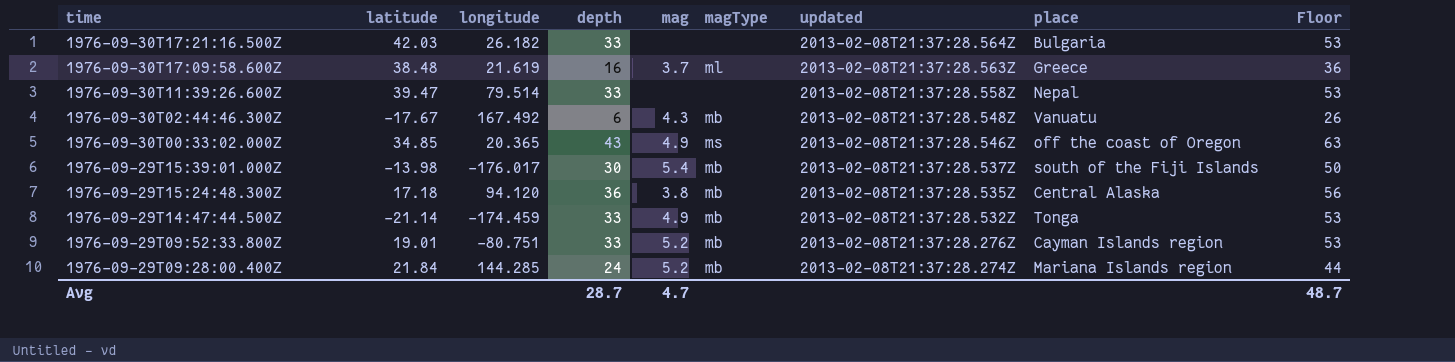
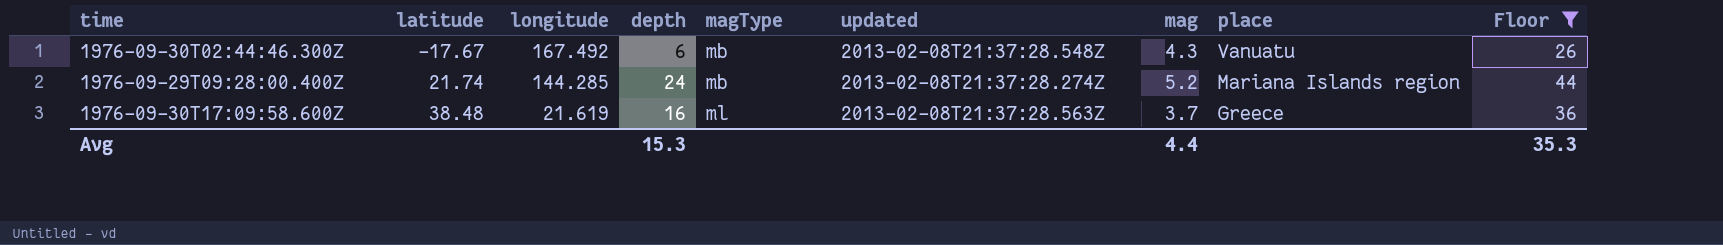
filter: none -> Floor <= 44
row order: time descending -> latitude ascending
column mag | position: 5 -> 7
1976-09-29T09:28:00.400Z | latitude: 21.84 -> 21.74
Avg | depth: 28.7 -> 15.3
Avg | mag: 4.7 -> 4.4
Avg | Floor: 48.7 -> 35.3

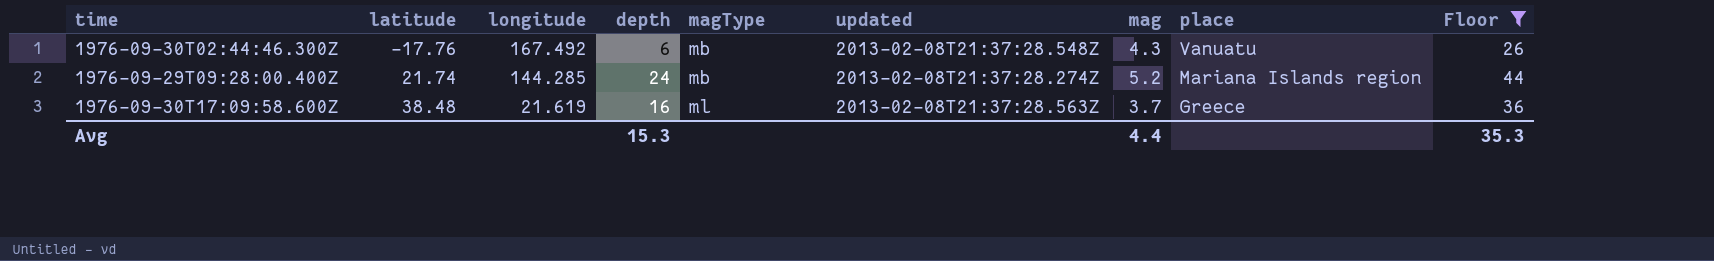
1976-09-30T02:44:46.300Z | latitude: -17.67 -> -17.76

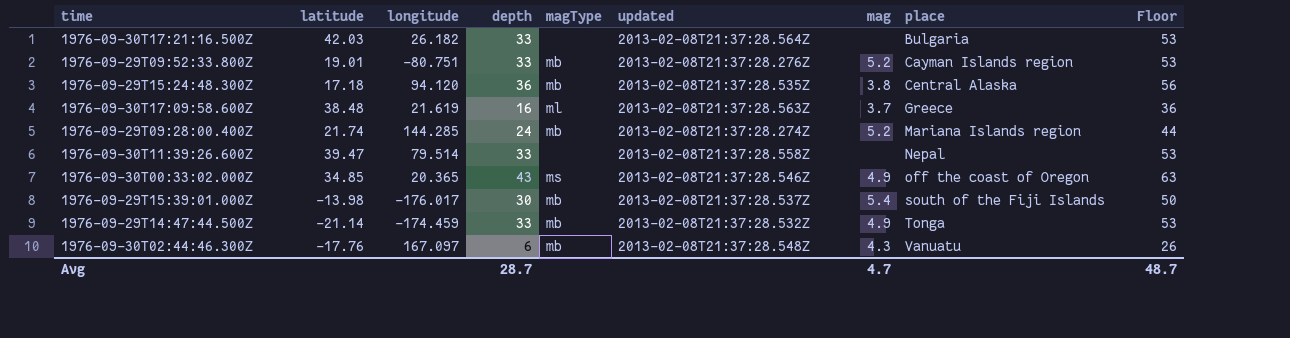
filter: Floor <= 44 -> none
row order: latitude ascending -> place ascending
1976-09-30T02:44:46.300Z | longitude: 167.492 -> 167.097
Avg | depth: 15.3 -> 28.7
Avg | mag: 4.4 -> 4.7
Avg | Floor: 35.3 -> 48.7

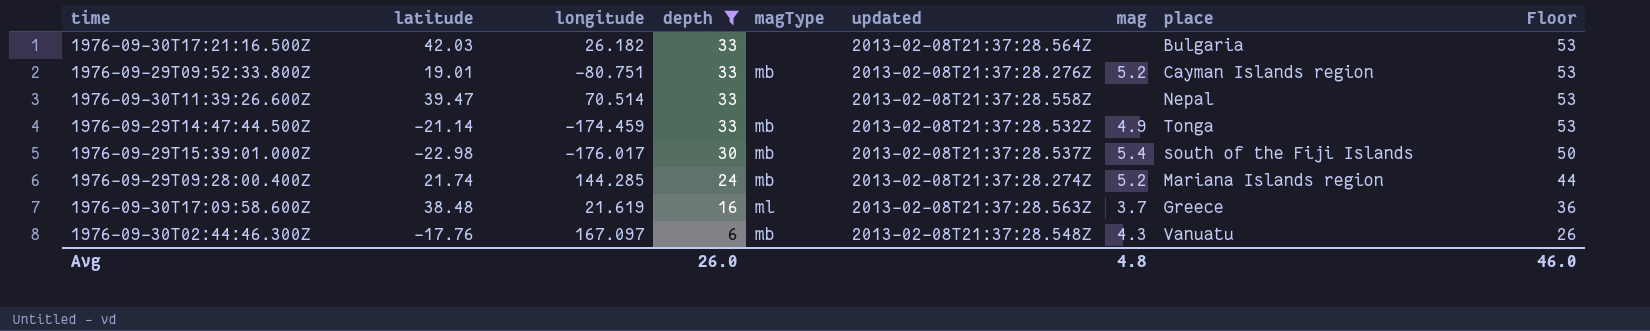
filter: none -> depth <= 33
row order: place ascending -> depth descending
1976-09-30T11:39:26.600Z | longitude: 79.514 -> 70.514
1976-09-29T15:39:01.000Z | latitude: -13.98 -> -22.98
Avg | depth: 28.7 -> 26.0
Avg | mag: 4.7 -> 4.8
Avg | Floor: 48.7 -> 46.0

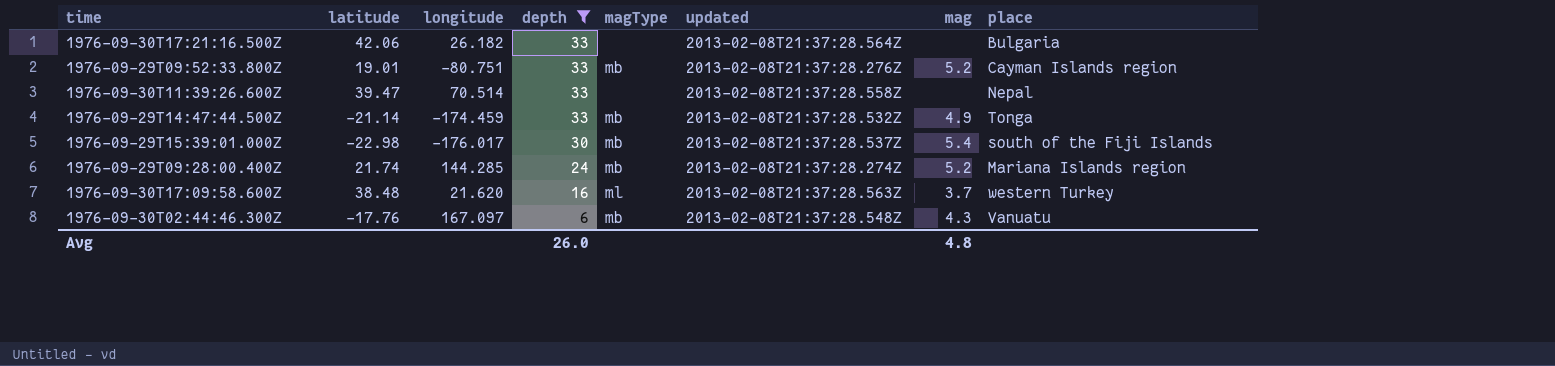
column Floor | formula: [depth] + 20 -> none
1976-09-30T17:21:16.500Z | latitude: 42.03 -> 42.06
1976-09-30T17:09:58.600Z | longitude: 21.619 -> 21.620
1976-09-30T17:09:58.600Z | place: Greece -> western Turkey

